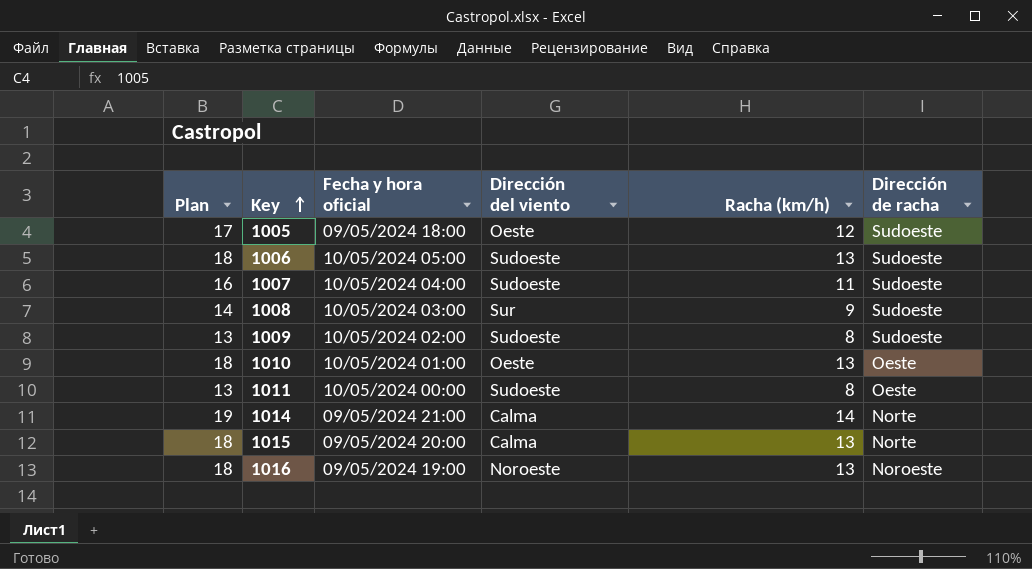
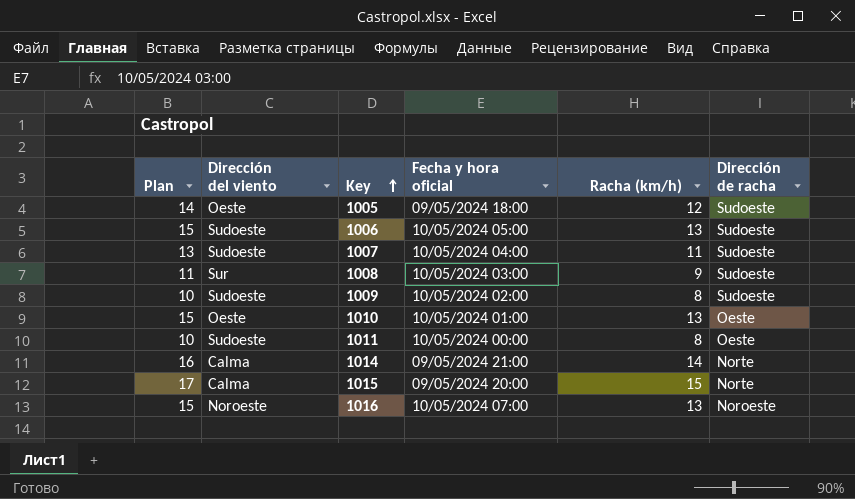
column Plan | formula: [Racha (km/h)] + 5 -> [Racha (km/h)] + 2
column Dirección del viento | position: 4 -> 2
1015 | Racha (km/h): 13 -> 15
1016 | Fecha y hora oficial: 09/05/2024 19:00 -> 10/05/2024 07:00

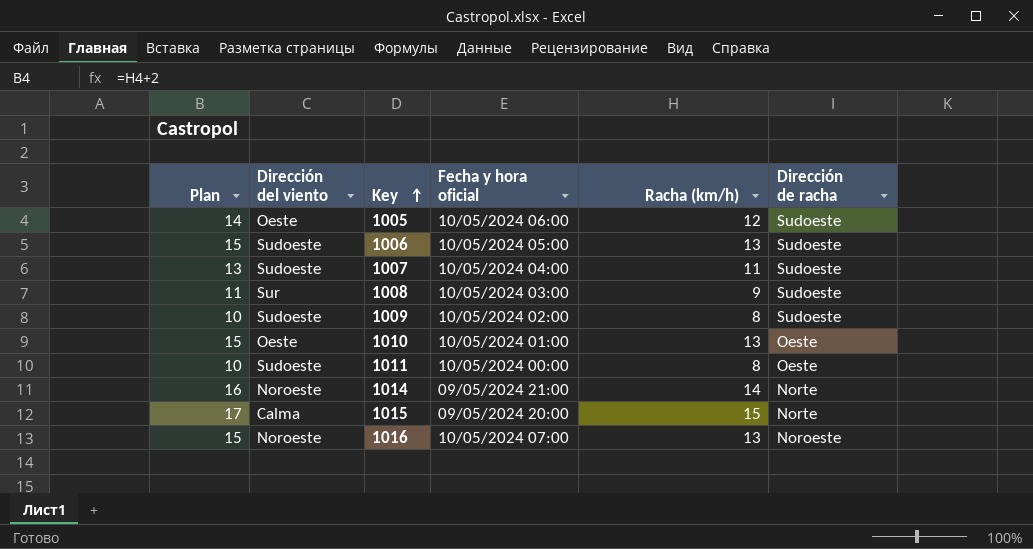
1005 | Fecha y hora oficial: 09/05/2024 18:00 -> 10/05/2024 06:00
1014 | Dirección del viento: Calma -> Noroeste

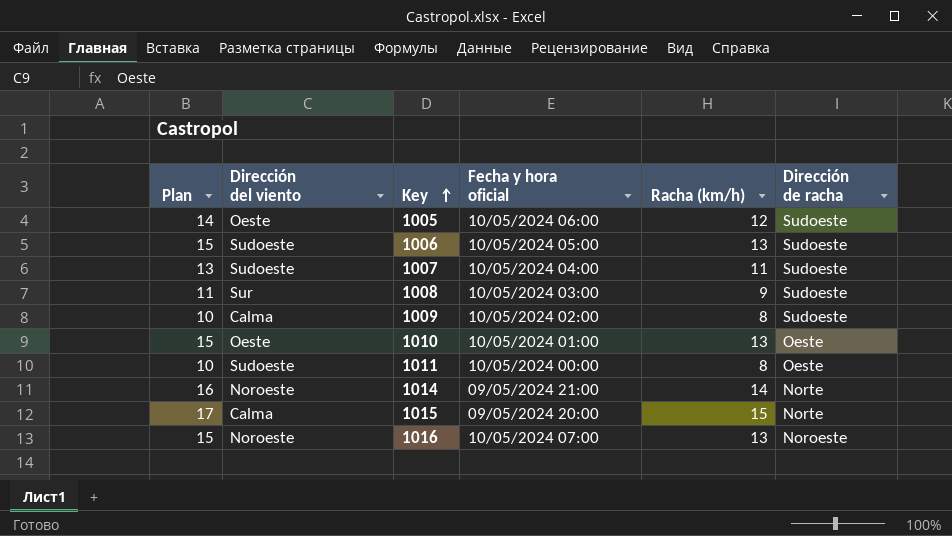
1009 | Dirección del viento: Sudoeste -> Calma

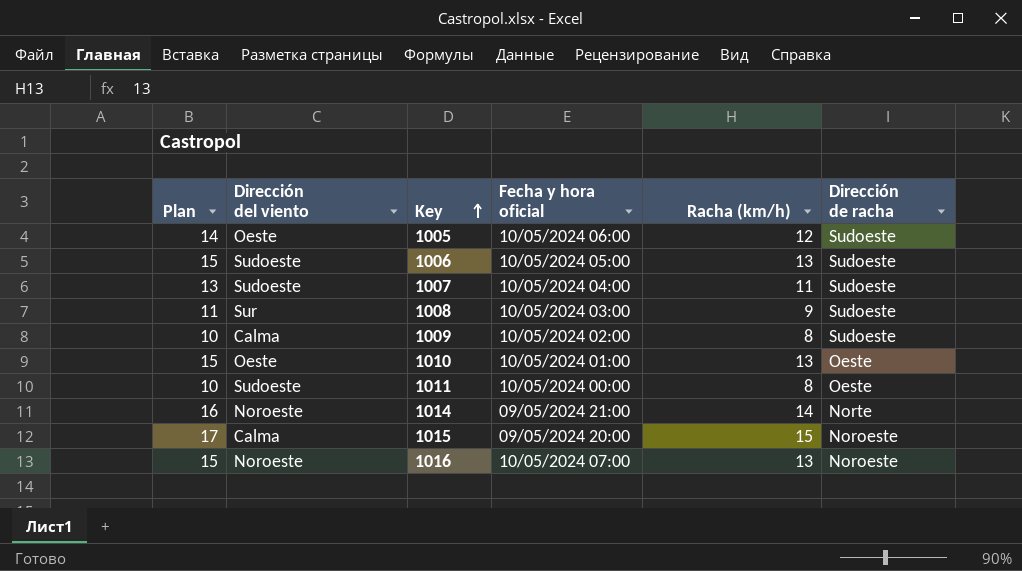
1015 | Dirección de racha: Norte -> Noroeste

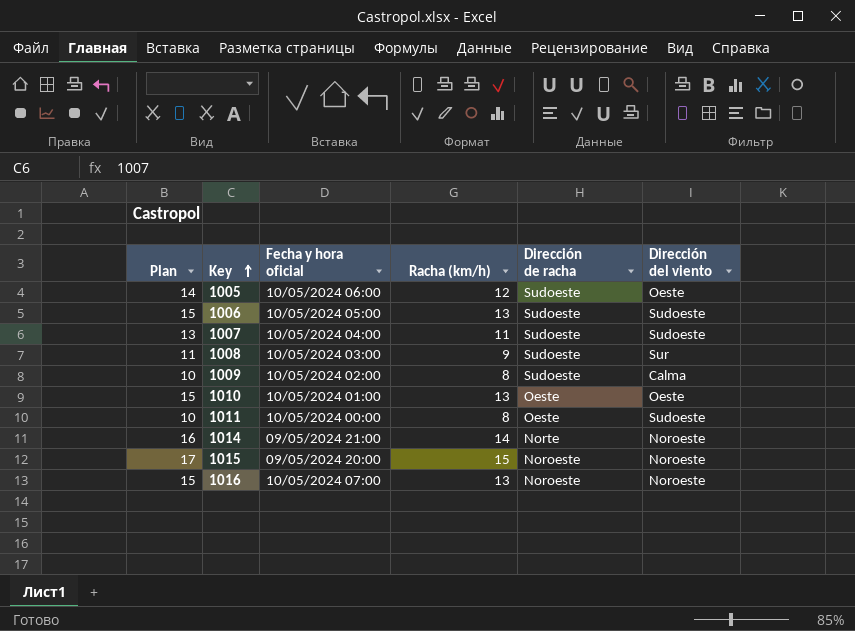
column Dirección del viento | position: 2 -> 6
1015 | Dirección del viento: Calma -> Noroeste

